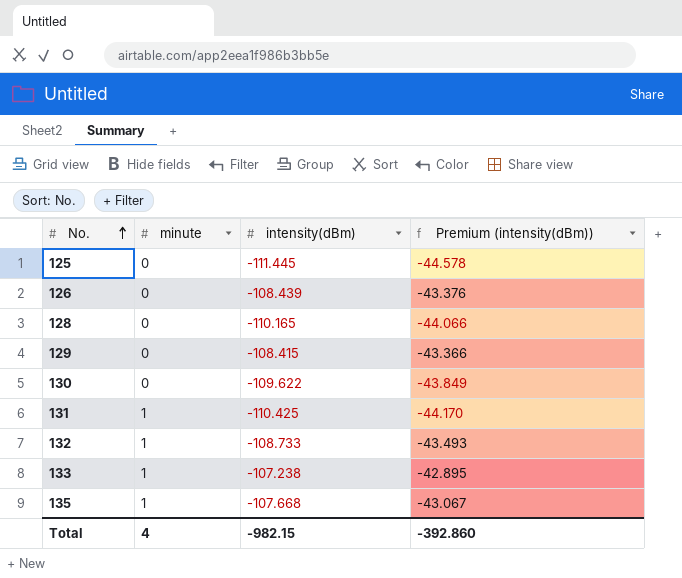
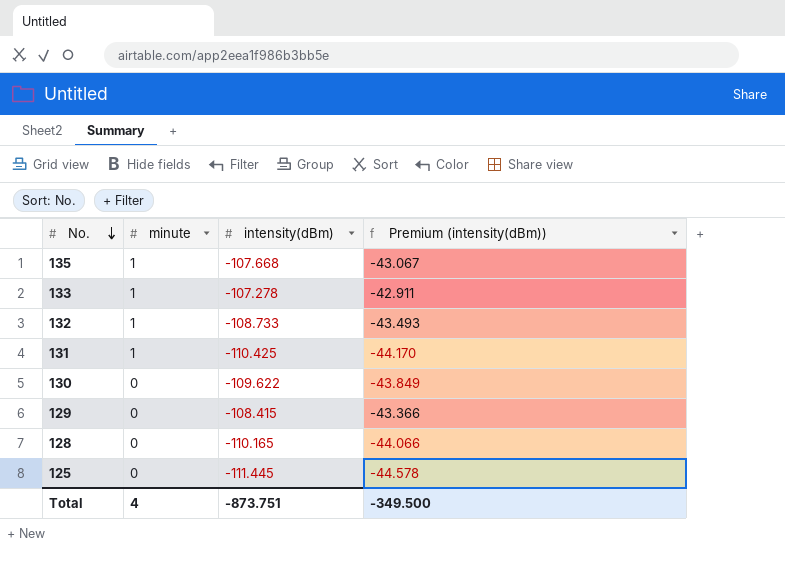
row order: No. ascending -> No. descending
row 126: 0 | -108.439 | -43.376 -> none
133 | intensity(dBm): -107.238 -> -107.278
133 | Premium (intensity(dBm)): -42.895 -> -42.911
Total | intensity(dBm): -982.15 -> -873.751
Total | Premium (intensity(dBm)): -392.860 -> -349.500

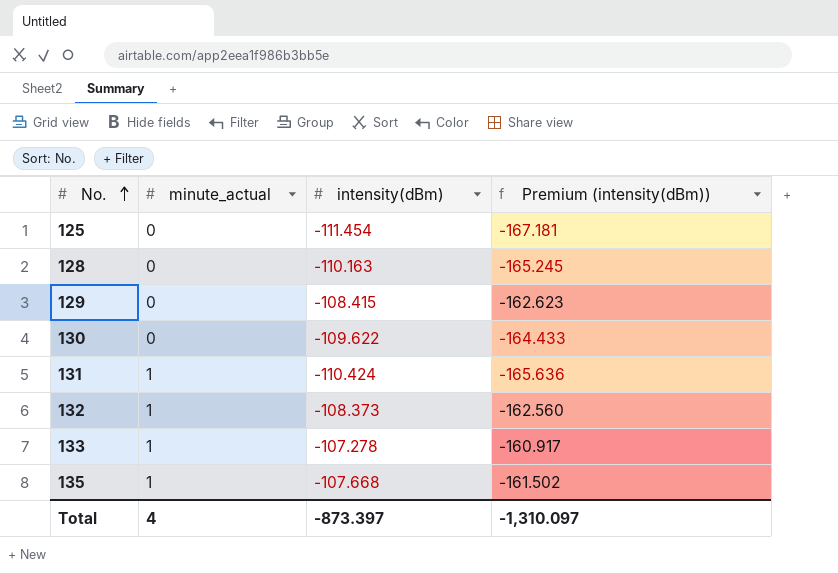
row order: No. descending -> No. ascending
column name: minute -> minute_actual
column Premium (intensity(dBm)) | formula: [intensity(dBm)] * 0.4 -> [intensity(dBm)] * 1.5
125 | intensity(dBm): -111.445 -> -111.454
128 | intensity(dBm): -110.165 -> -110.163
131 | intensity(dBm): -110.425 -> -110.424
132 | intensity(dBm): -108.733 -> -108.373
Total | intensity(dBm): -873.751 -> -873.397
Total | Premium (intensity(dBm)): -349.500 -> -1,310.097

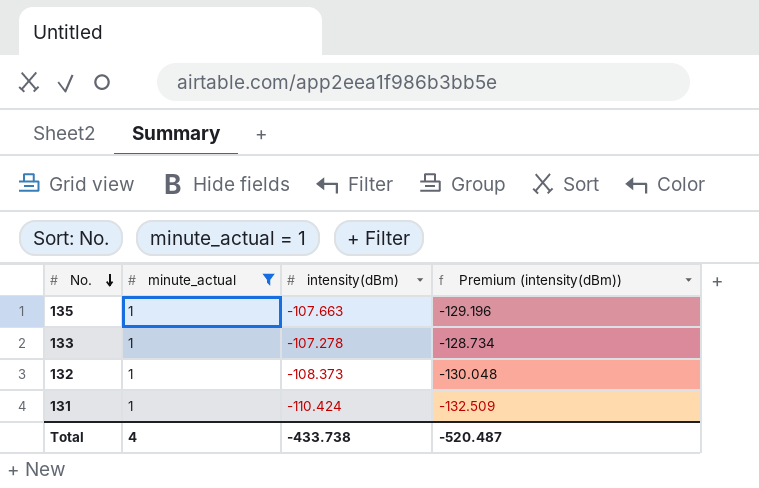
filter: none -> minute_actual = 1
row order: No. ascending -> No. descending
column Premium (intensity(dBm)) | formula: [intensity(dBm)] * 1.5 -> [intensity(dBm)] * 1.2
135 | intensity(dBm): -107.668 -> -107.663
Total | intensity(dBm): -873.397 -> -433.738
Total | Premium (intensity(dBm)): -1,310.097 -> -520.487

